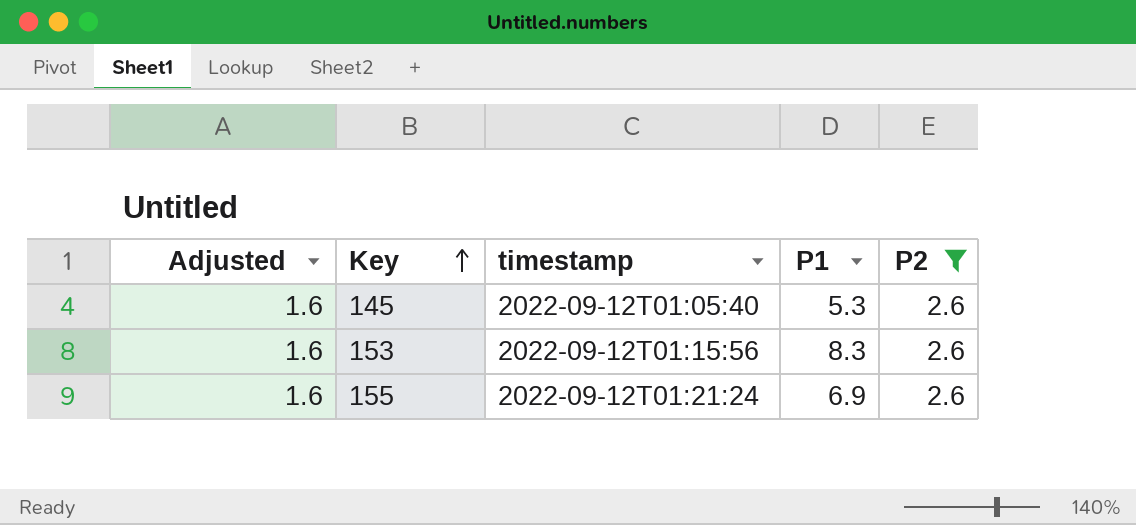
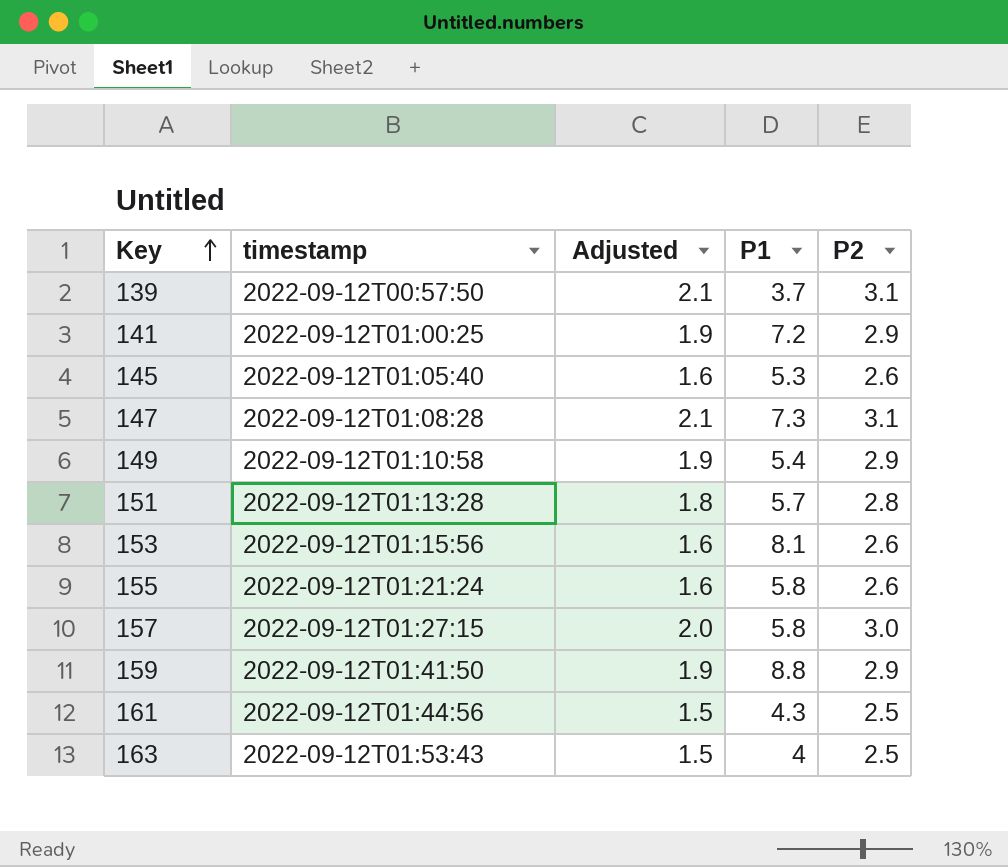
filter: P2 = 2.6 -> none
column Adjusted | position: 1 -> 3
153 | P1: 8.3 -> 8.1
155 | P1: 6.9 -> 5.8

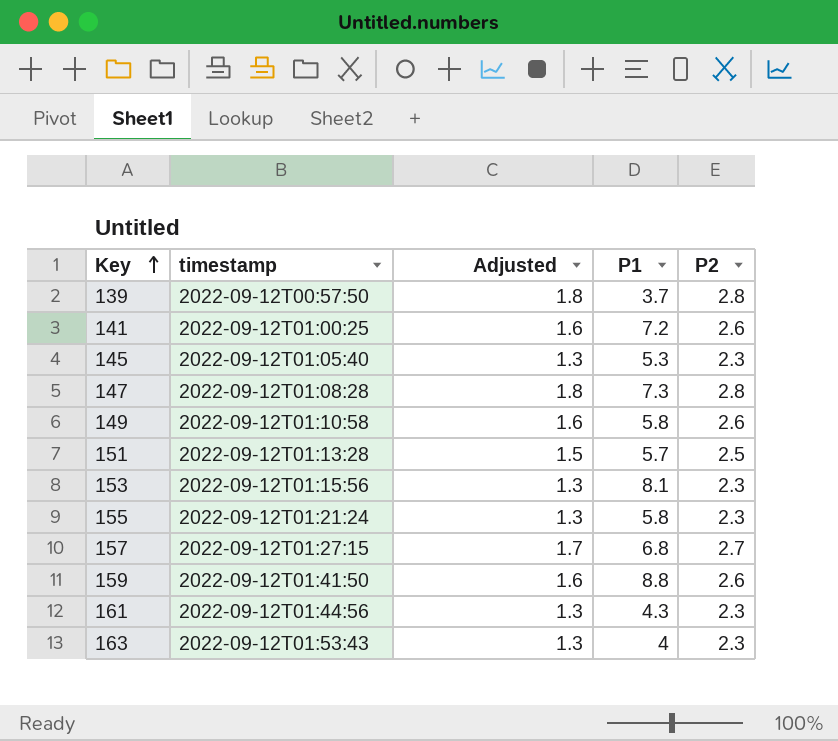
139 | Adjusted: 2.1 -> 1.8
139 | P2: 3.1 -> 2.8
141 | Adjusted: 1.9 -> 1.6
141 | P2: 2.9 -> 2.6
145 | Adjusted: 1.6 -> 1.3
145 | P2: 2.6 -> 2.3
147 | Adjusted: 2.1 -> 1.8
147 | P2: 3.1 -> 2.8
149 | Adjusted: 1.9 -> 1.6
149 | P1: 5.4 -> 5.8
149 | P2: 2.9 -> 2.6
151 | Adjusted: 1.8 -> 1.5
151 | P2: 2.8 -> 2.5
153 | Adjusted: 1.6 -> 1.3
153 | P2: 2.6 -> 2.3
155 | Adjusted: 1.6 -> 1.3
155 | P2: 2.6 -> 2.3
157 | Adjusted: 2.0 -> 1.7
157 | P1: 5.8 -> 6.8
157 | P2: 3.0 -> 2.7
159 | Adjusted: 1.9 -> 1.6
159 | P2: 2.9 -> 2.6
161 | Adjusted: 1.5 -> 1.3
161 | P2: 2.5 -> 2.3
163 | Adjusted: 1.5 -> 1.3
163 | P2: 2.5 -> 2.3

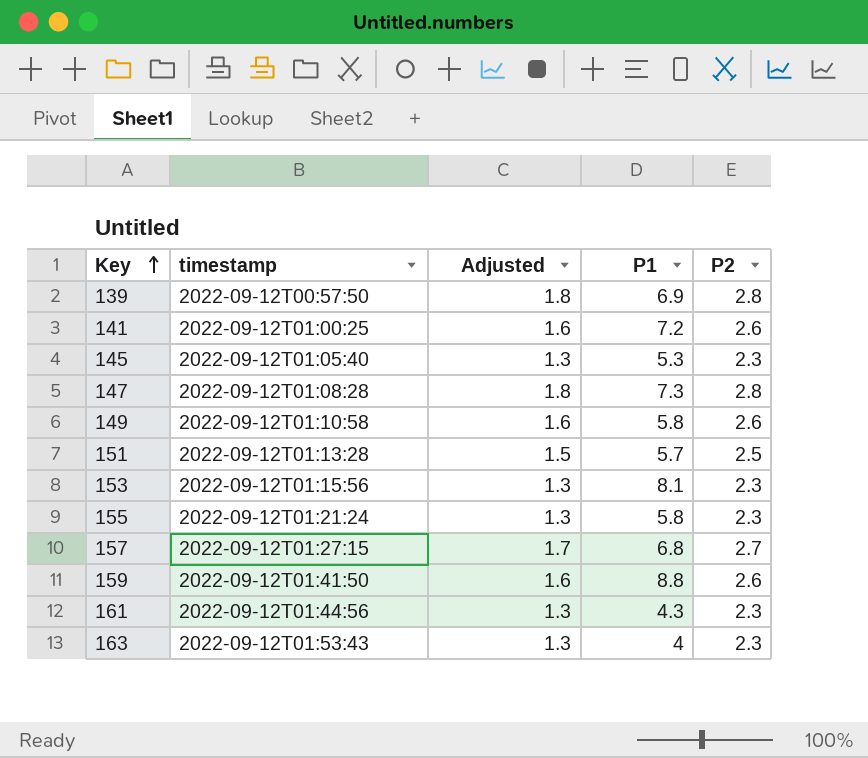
139 | P1: 3.7 -> 6.9

